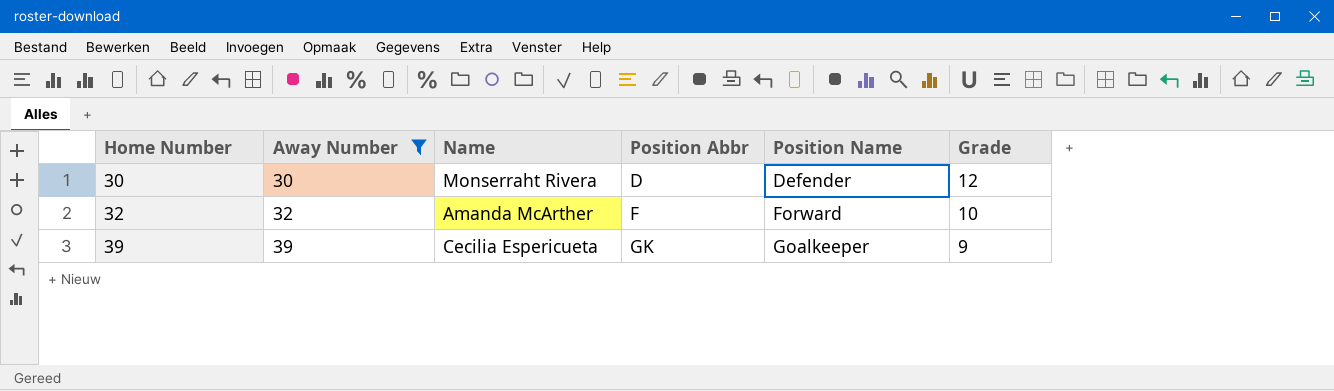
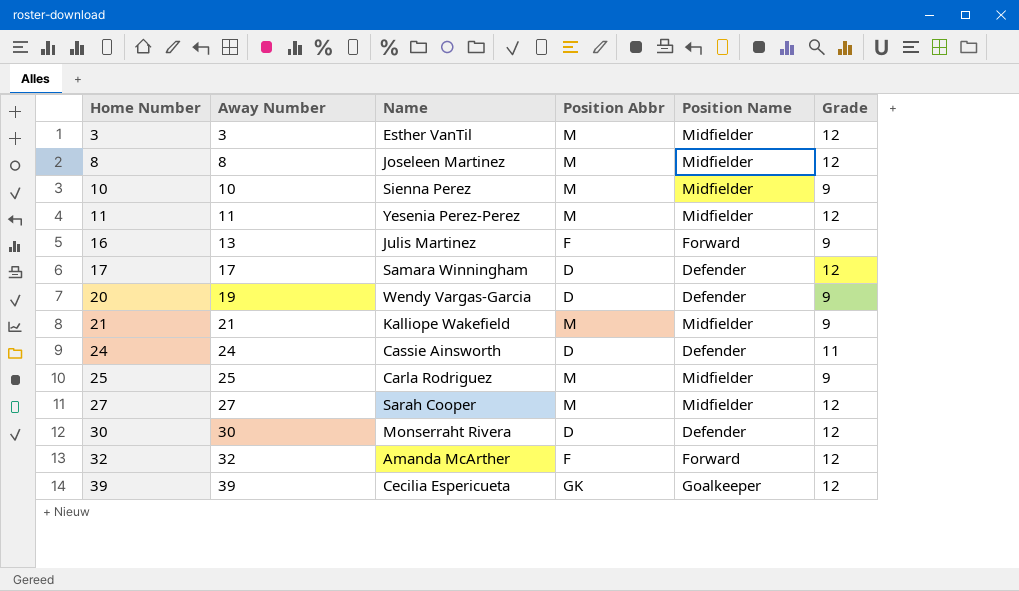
filter: Away Number >= 30 -> none
32 | Grade: 10 -> 12
39 | Grade: 9 -> 12

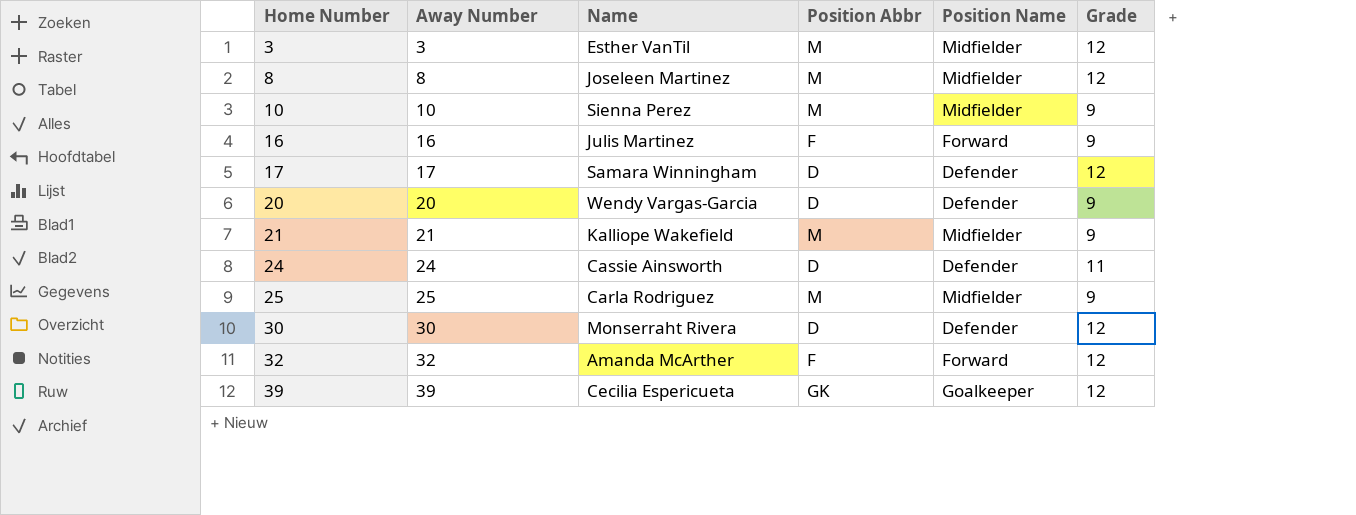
row 11: 11 | Yesenia Perez-Perez | M | Midfielder | 12 -> none
row 27: 27 | Sarah Cooper | M | Midfielder | 12 -> none
16 | Away Number: 13 -> 16
20 | Away Number: 19 -> 20

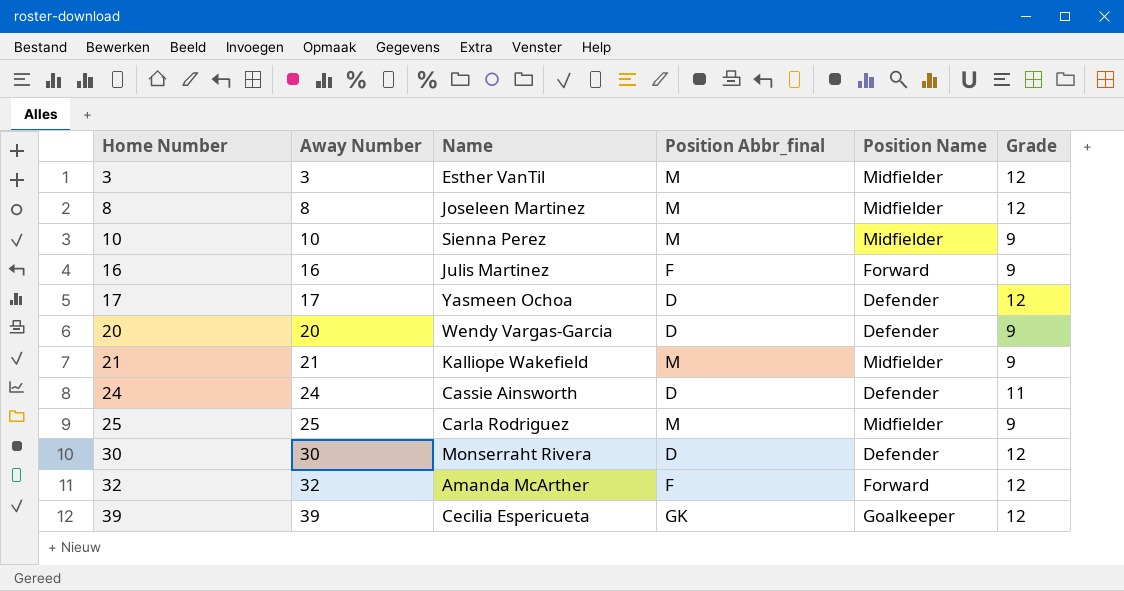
column name: Position Abbr -> Position Abbr_final
17 | Name: Samara Winningham -> Yasmeen Ochoa

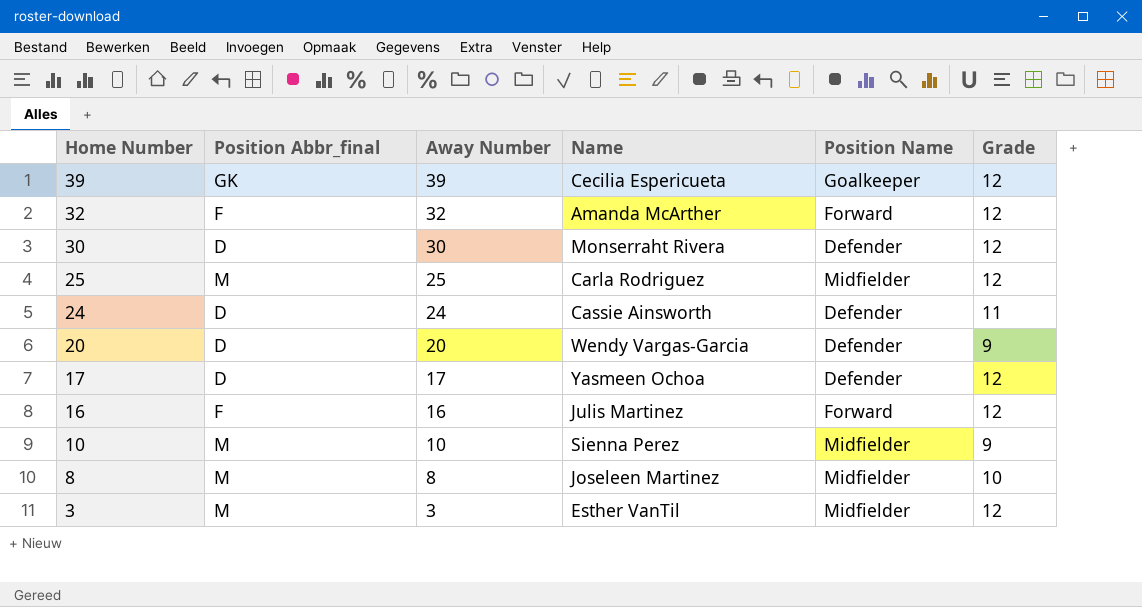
row order: Home Number ascending -> Home Number descending
column Position Abbr_final | position: 4 -> 2
row 21: 21 | Kalliope Wakefield | M | Midfielder | 9 -> none
25 | Grade: 9 -> 12
16 | Grade: 9 -> 12
8 | Grade: 12 -> 10

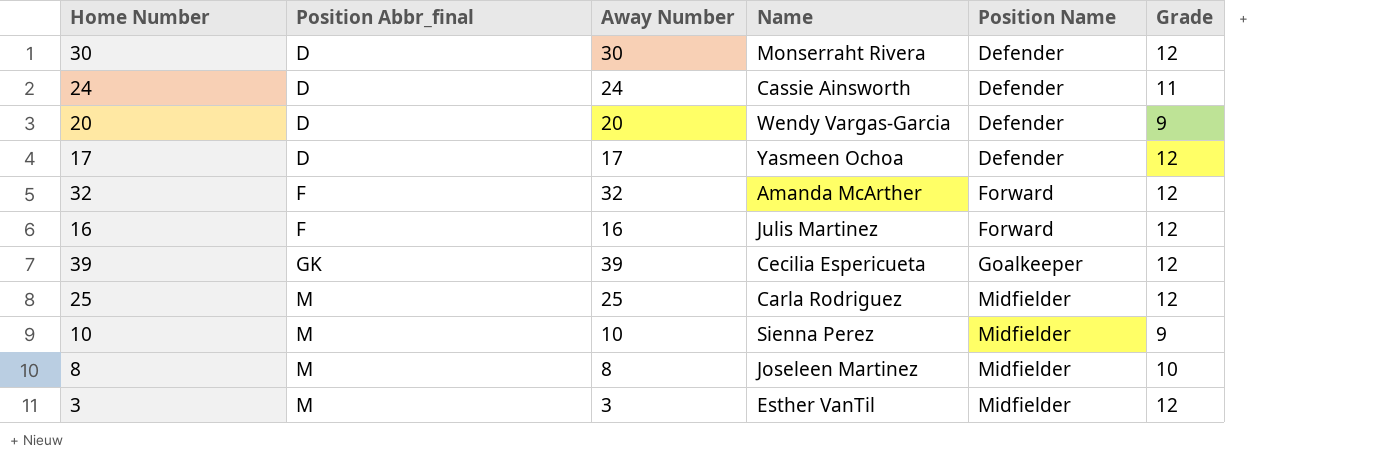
row order: Home Number descending -> Position Abbr_final ascending

